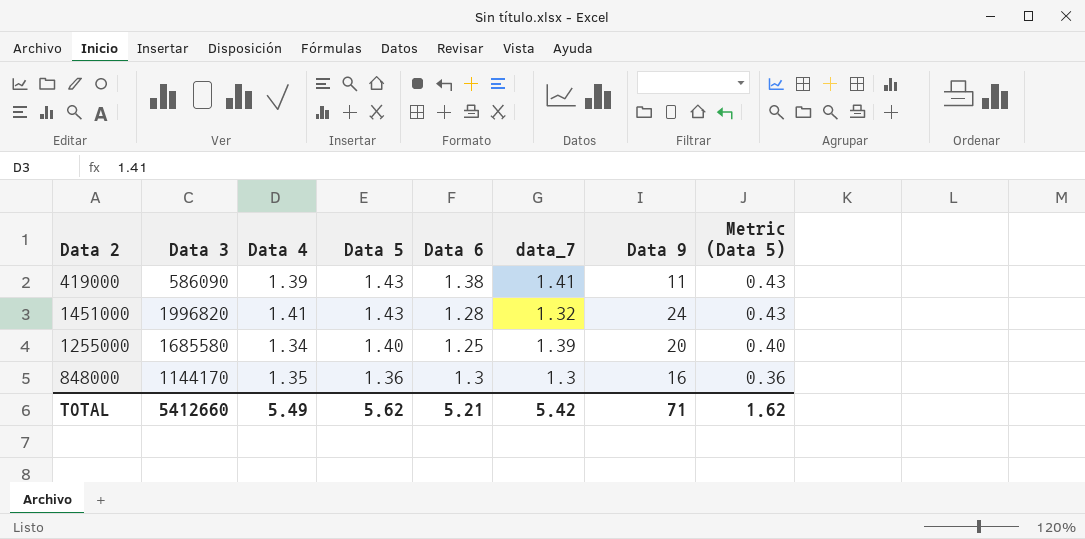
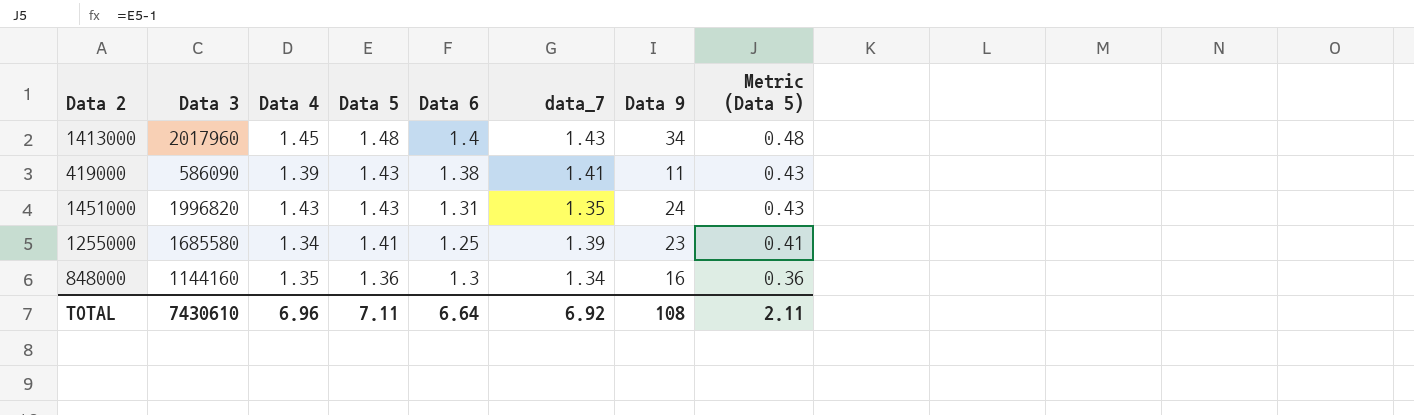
row 1413000: none -> 2017960 | 1.45 | 1.48 | 1.4 | 1.43 | 34 | 0.48
1451000 | Data 4: 1.41 -> 1.43
1451000 | Data 6: 1.28 -> 1.31
1451000 | data_7: 1.32 -> 1.35
1255000 | Data 5: 1.40 -> 1.41
1255000 | Data 9: 20 -> 23
1255000 | Metric (Data 5): 0.40 -> 0.41
848000 | Data 3: 1144170 -> 1144160
848000 | data_7: 1.3 -> 1.34
TOTAL | Data 3: 5412660 -> 7430610
TOTAL | Data 4: 5.49 -> 6.96
TOTAL | Data 5: 5.62 -> 7.11
TOTAL | Data 6: 5.21 -> 6.64
TOTAL | data_7: 5.42 -> 6.92
TOTAL | Data 9: 71 -> 108
TOTAL | Metric (Data 5): 1.62 -> 2.11

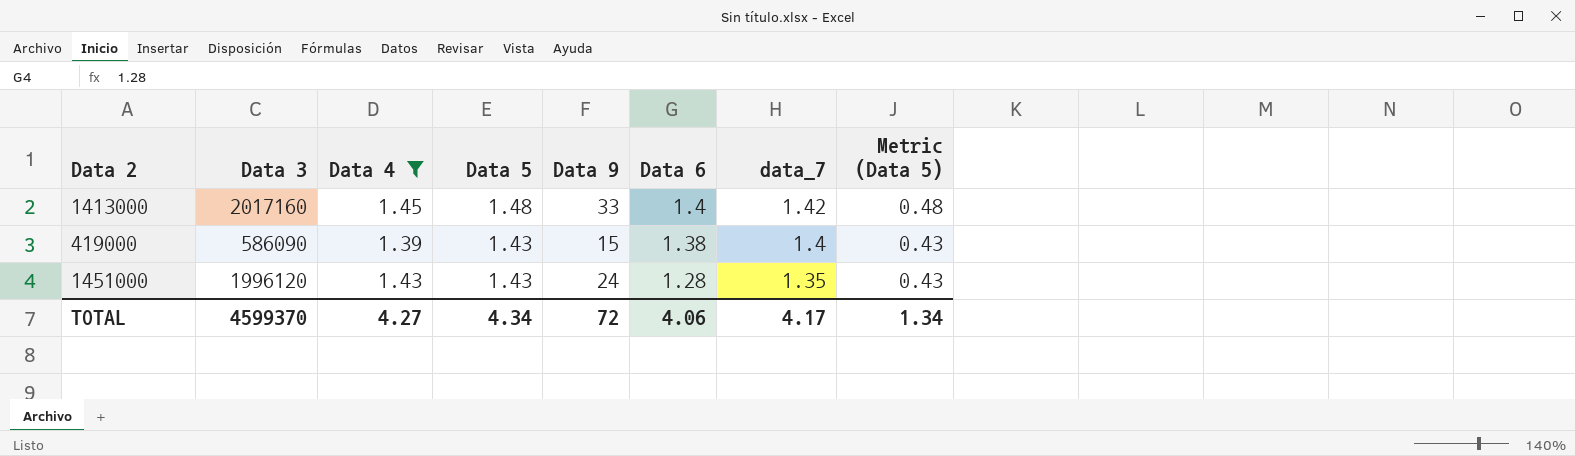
filter: none -> Data 4 >= 1.39
column Data 9 | position: 7 -> 5
1413000 | Data 3: 2017960 -> 2017160
1413000 | Data 9: 34 -> 33
1413000 | data_7: 1.43 -> 1.42
419000 | Data 9: 11 -> 15
419000 | data_7: 1.41 -> 1.4
1451000 | Data 3: 1996820 -> 1996120
1451000 | Data 6: 1.31 -> 1.28
TOTAL | Data 3: 7430610 -> 4599370
TOTAL | Data 4: 6.96 -> 4.27
TOTAL | Data 5: 7.11 -> 4.34
TOTAL | Data 9: 108 -> 72
TOTAL | Data 6: 6.64 -> 4.06
TOTAL | data_7: 6.92 -> 4.17
TOTAL | Metric (Data 5): 2.11 -> 1.34

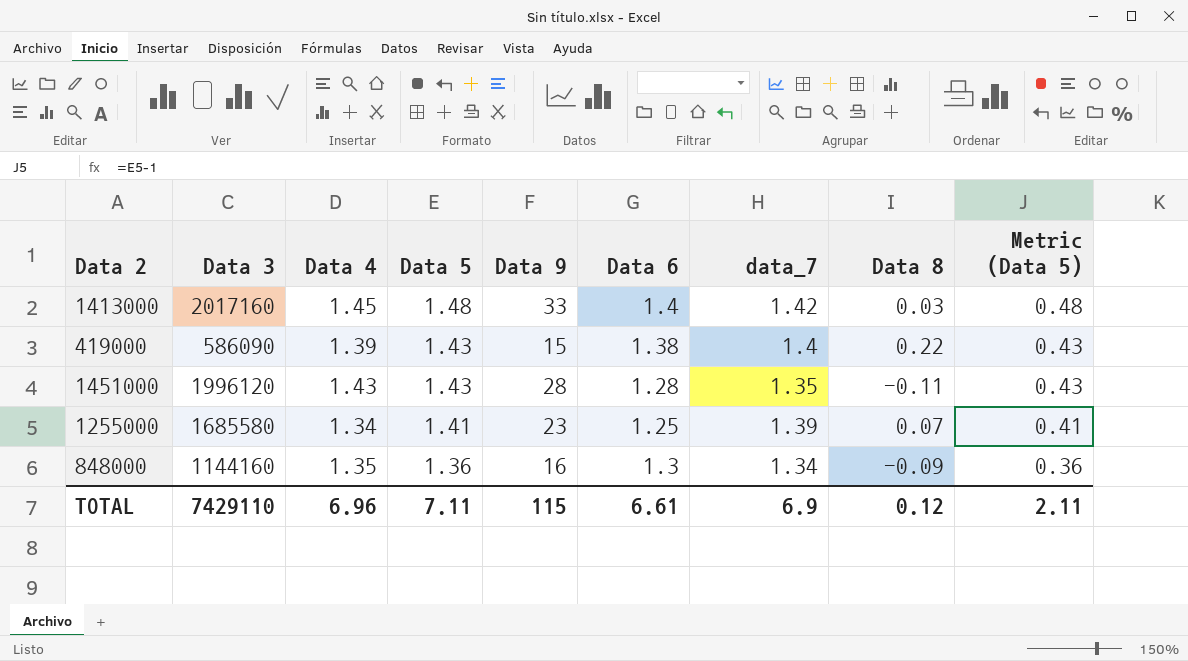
filter: Data 4 >= 1.39 -> none
column Data 8 | position: none -> 8
1451000 | Data 9: 24 -> 28
TOTAL | Data 3: 4599370 -> 7429110
TOTAL | Data 4: 4.27 -> 6.96
TOTAL | Data 5: 4.34 -> 7.11
TOTAL | Data 9: 72 -> 115
TOTAL | Data 6: 4.06 -> 6.61
TOTAL | data_7: 4.17 -> 6.9
TOTAL | Metric (Data 5): 1.34 -> 2.11

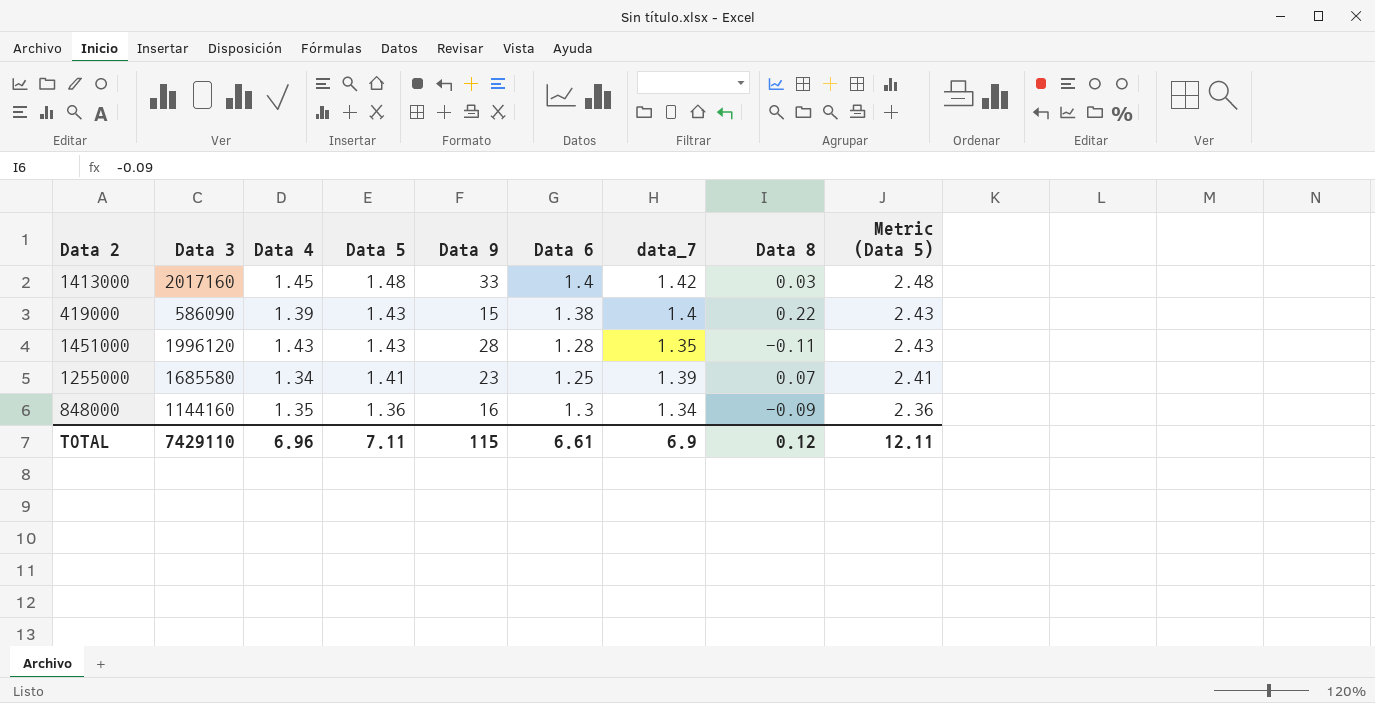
column Metric (Data 5) | formula: [Data 5] - 1 -> [Data 5] + 1
TOTAL | Metric (Data 5): 2.11 -> 12.11

